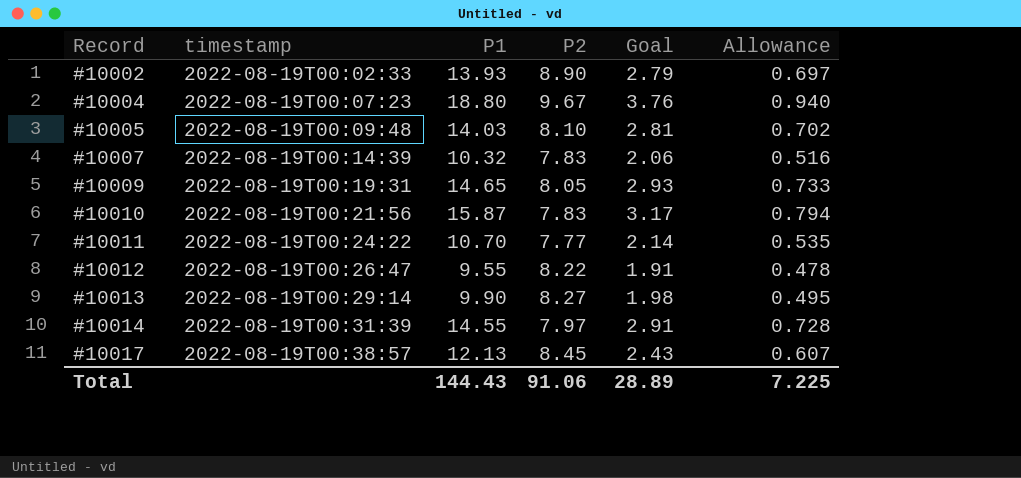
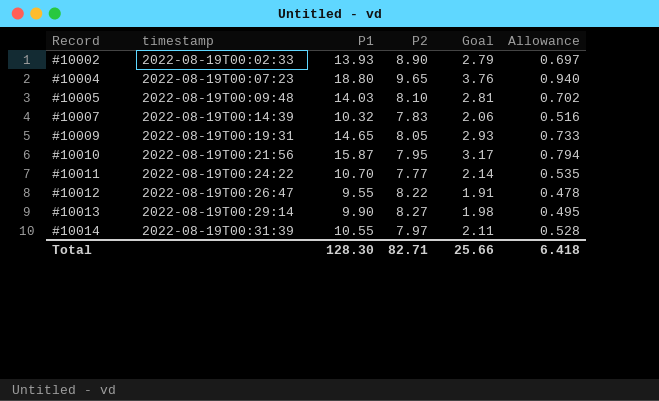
row #10017: 2022-08-19T00:38:57 | 12.13 | 8.45 | 2.43 | 0.607 -> none
#10004 | P2: 9.67 -> 9.65
#10010 | P2: 7.83 -> 7.95
#10014 | P1: 14.55 -> 10.55
#10014 | Goal: 2.91 -> 2.11
#10014 | Allowance: 0.728 -> 0.528
Total | P1: 144.43 -> 128.30
Total | P2: 91.06 -> 82.71
Total | Goal: 28.89 -> 25.66
Total | Allowance: 7.225 -> 6.418

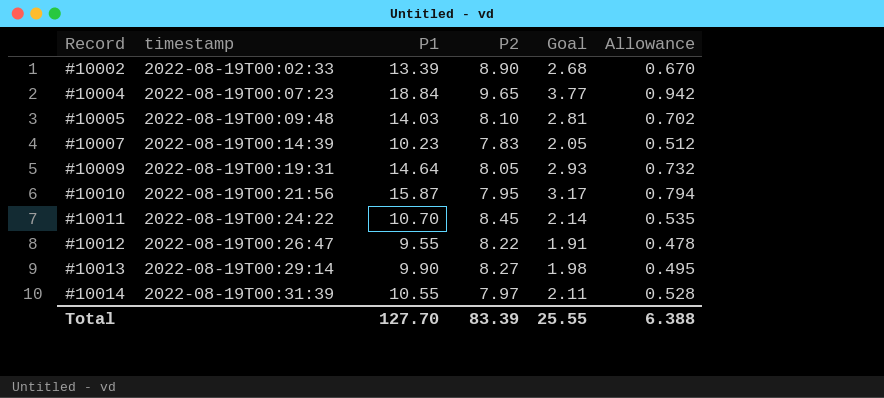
#10002 | P1: 13.93 -> 13.39
#10002 | Goal: 2.79 -> 2.68
#10002 | Allowance: 0.697 -> 0.670
#10004 | P1: 18.80 -> 18.84
#10004 | Goal: 3.76 -> 3.77
#10004 | Allowance: 0.940 -> 0.942
#10007 | P1: 10.32 -> 10.23
#10007 | Goal: 2.06 -> 2.05
#10007 | Allowance: 0.516 -> 0.512
#10009 | P1: 14.65 -> 14.64
#10009 | Allowance: 0.733 -> 0.732
#10011 | P2: 7.77 -> 8.45
Total | P1: 128.30 -> 127.70
Total | P2: 82.71 -> 83.39
Total | Goal: 25.66 -> 25.55
Total | Allowance: 6.418 -> 6.388

